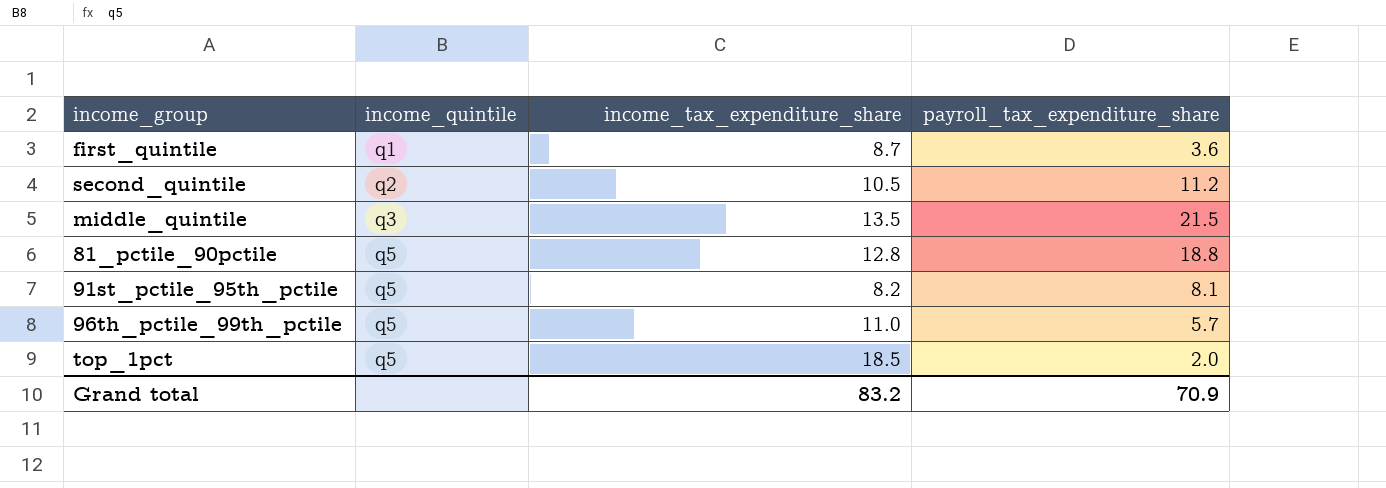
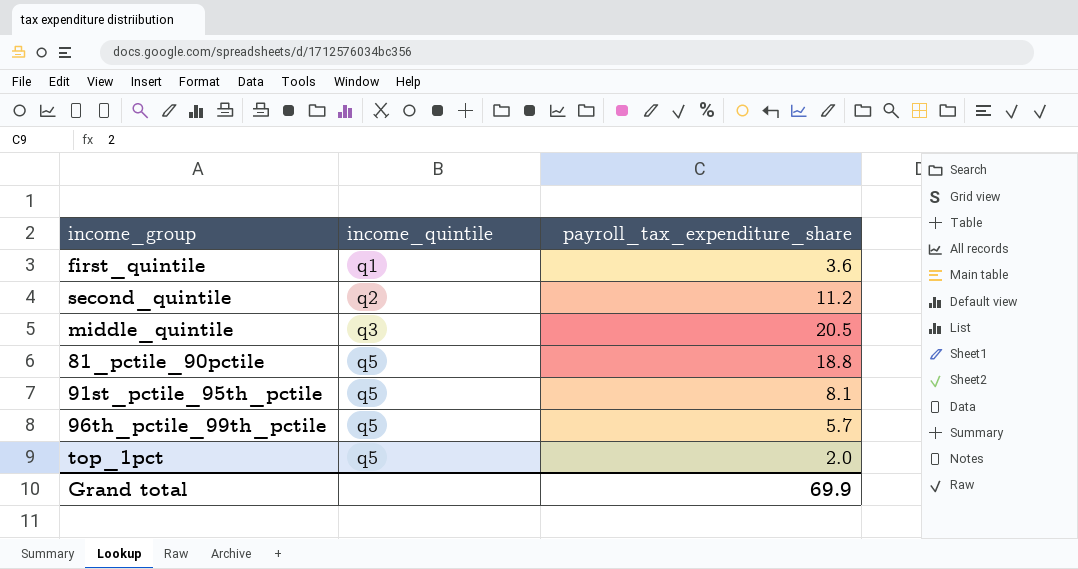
column income_tax_expenditure_share | position: 3 -> none
middle_quintile | payroll_tax_expenditure_share: 21.5 -> 20.5
Grand total | payroll_tax_expenditure_share: 70.9 -> 69.9

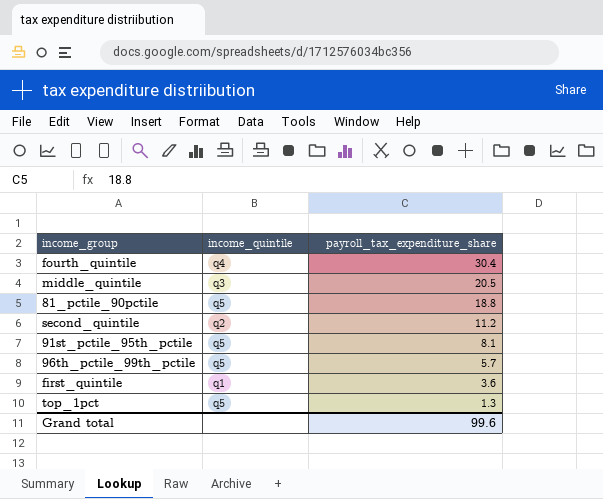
row order: income_quintile ascending -> payroll_tax_expenditure_share descending
row fourth_quintile: none -> q4 | 30.4
top_1pct | payroll_tax_expenditure_share: 2.0 -> 1.3
Grand total | payroll_tax_expenditure_share: 69.9 -> 99.6

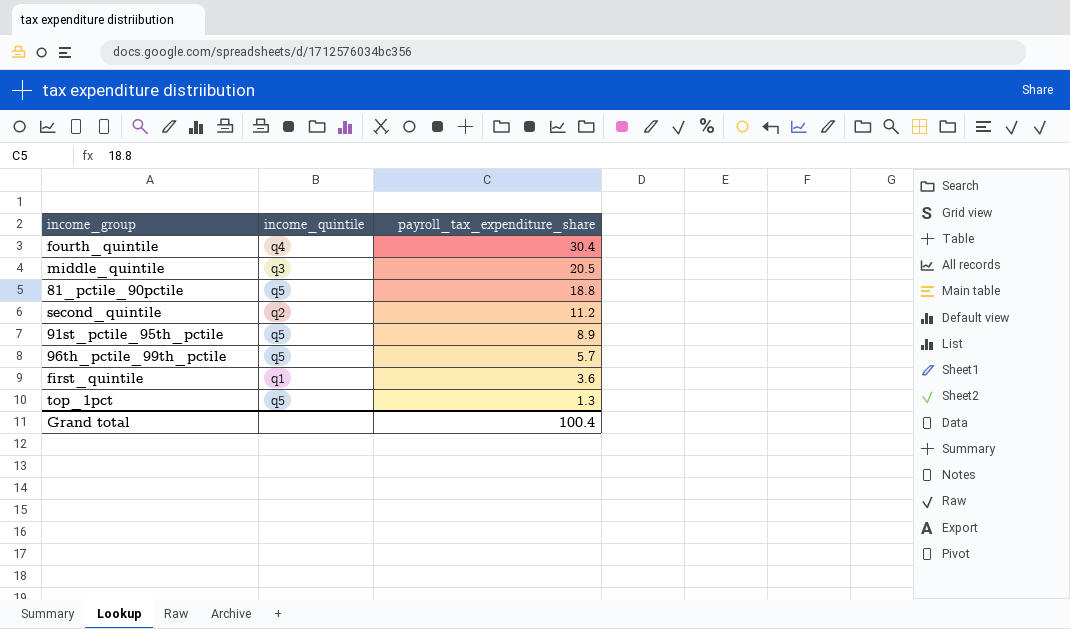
91st_pctile_95th_pctile | payroll_tax_expenditure_share: 8.1 -> 8.9
Grand total | payroll_tax_expenditure_share: 99.6 -> 100.4

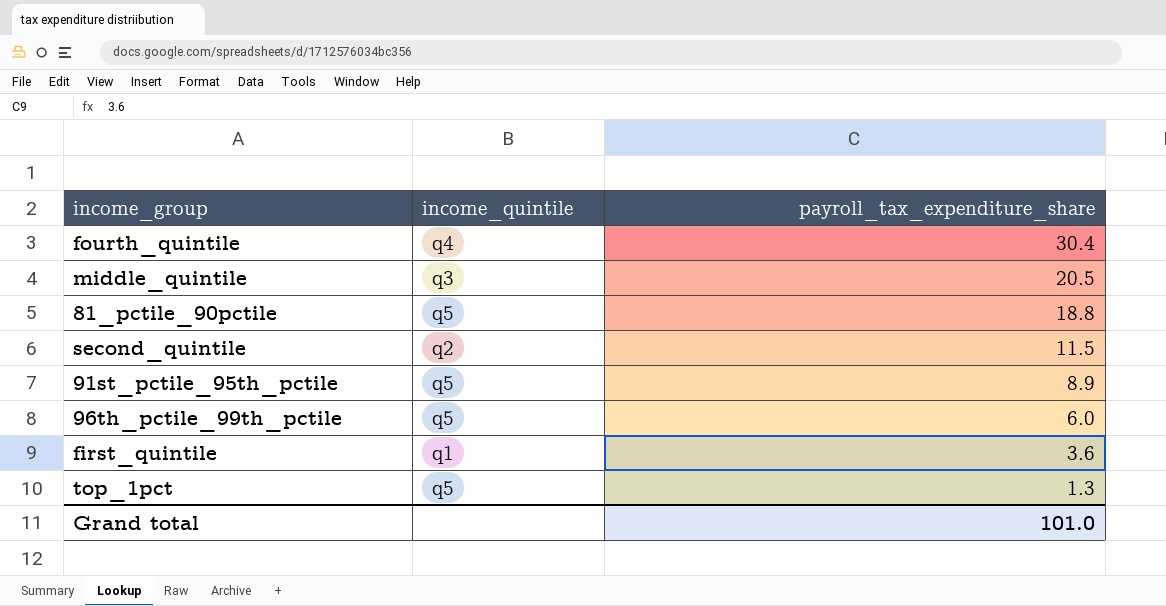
second_quintile | payroll_tax_expenditure_share: 11.2 -> 11.5
96th_pctile_99th_pctile | payroll_tax_expenditure_share: 5.7 -> 6.0
Grand total | payroll_tax_expenditure_share: 100.4 -> 101.0

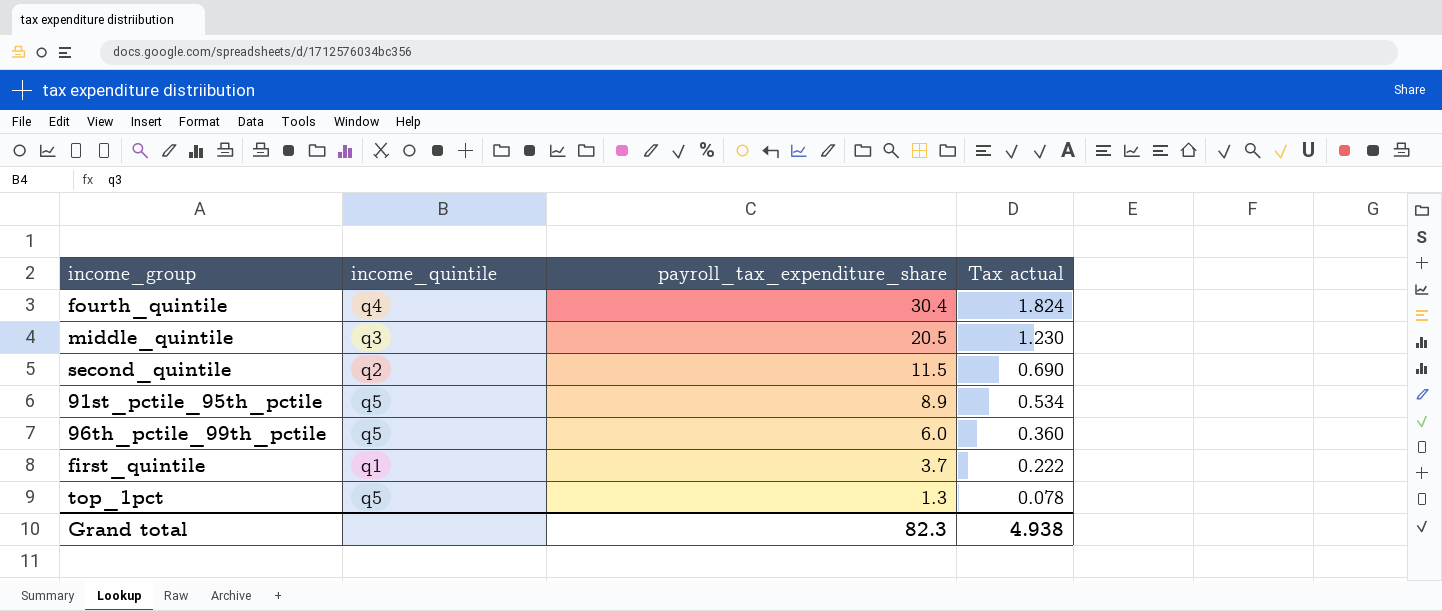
column Tax actual | formula: none -> [payroll_tax_expenditure_share] * 0.06
row 81_pctile_90pctile: q5 | 18.8 -> none
first_quintile | payroll_tax_expenditure_share: 3.6 -> 3.7
Grand total | payroll_tax_expenditure_share: 101.0 -> 82.3

